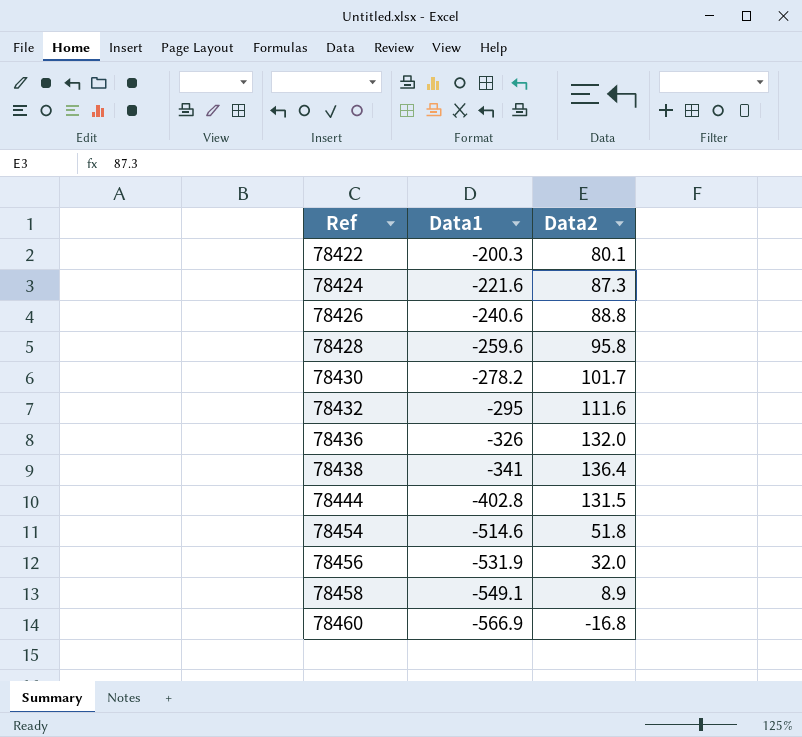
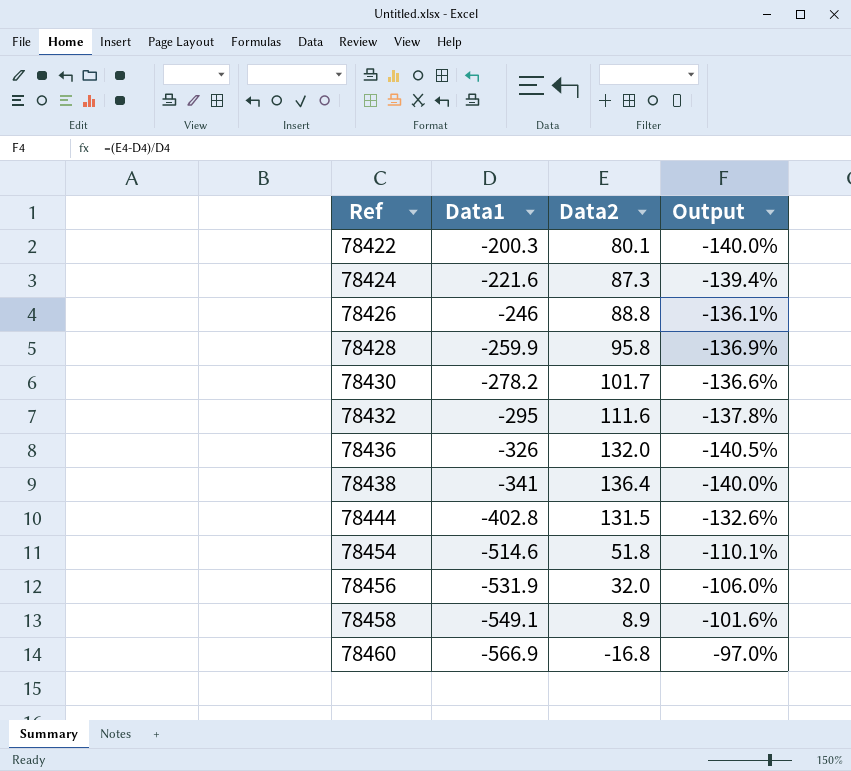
column Output | formula: none -> ([Data2] - [Data1]) / [Data1]
78426 | Data1: -240.6 -> -246
78428 | Data1: -259.6 -> -259.9

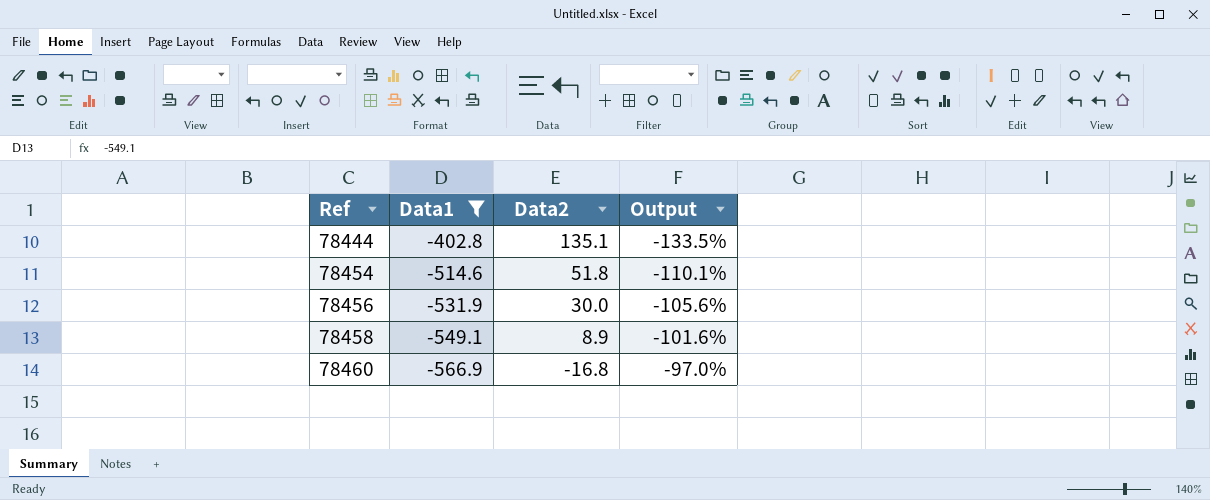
filter: none -> Data1 <= -402.8
78444 | Data2: 131.5 -> 135.1
78444 | Output: -132.6% -> -133.5%
78456 | Data2: 32.0 -> 30.0
78456 | Output: -106.0% -> -105.6%

